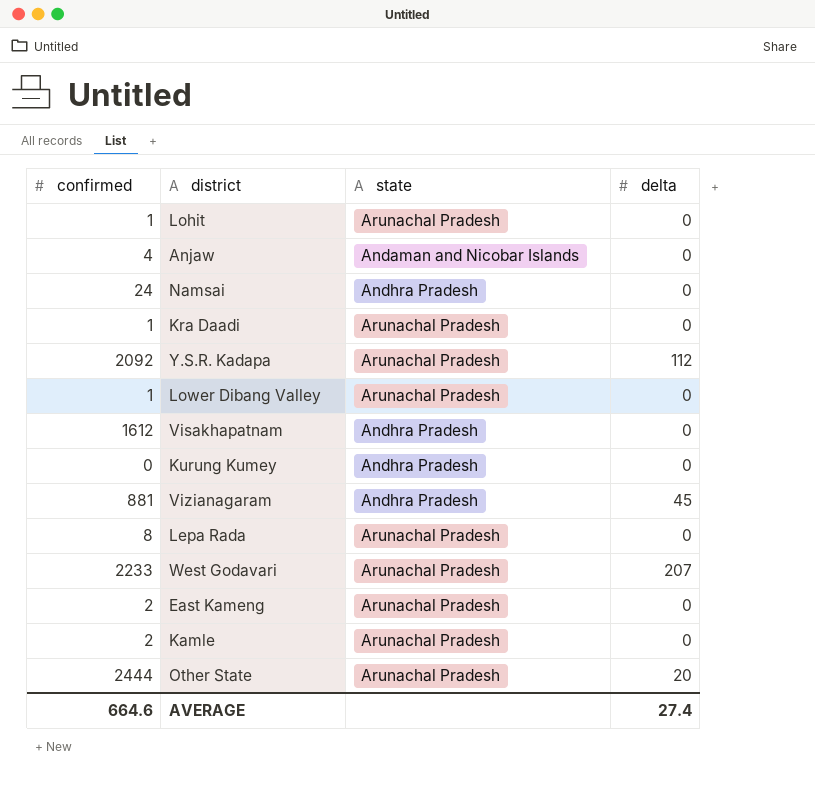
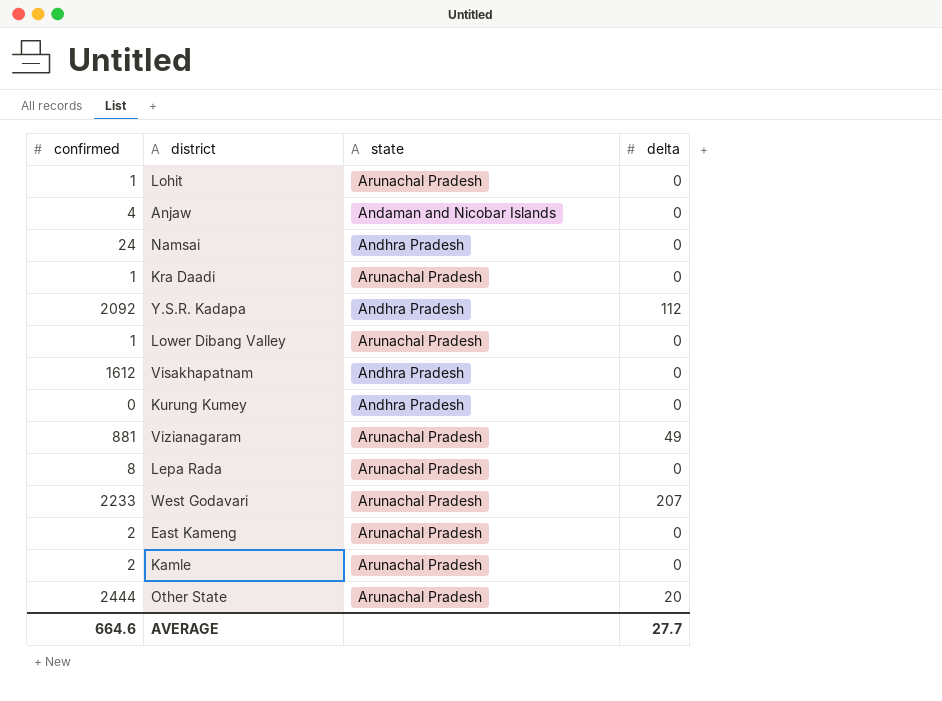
Y.S.R. Kadapa | state: Arunachal Pradesh -> Andhra Pradesh
Vizianagaram | state: Andhra Pradesh -> Arunachal Pradesh
Vizianagaram | delta: 45 -> 49
AVERAGE | delta: 27.4 -> 27.7

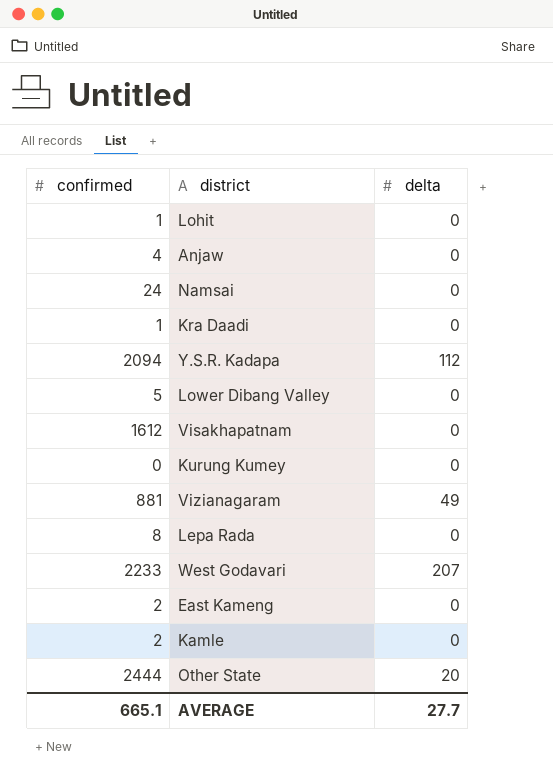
column state | position: 3 -> none
Y.S.R. Kadapa | confirmed: 2092 -> 2094
Lower Dibang Valley | confirmed: 1 -> 5
AVERAGE | confirmed: 664.6 -> 665.1

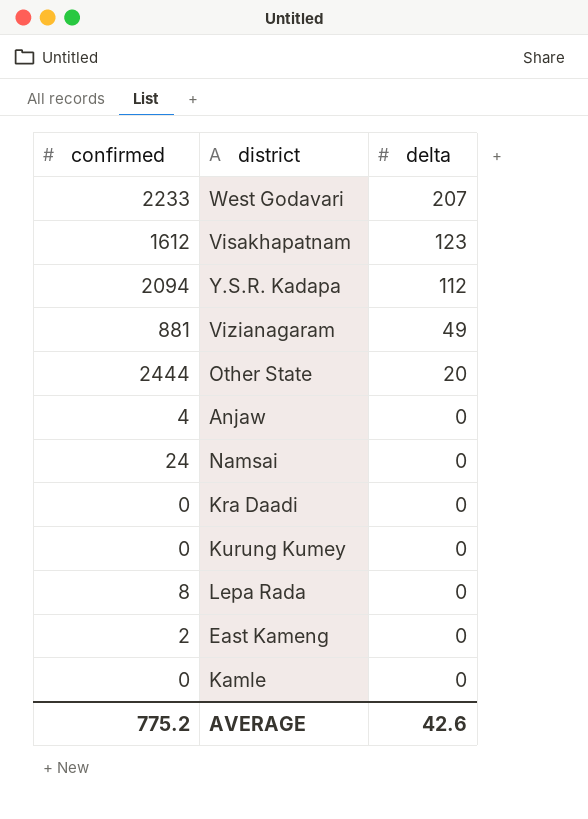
row order: none -> delta descending
row Lohit: 1 | 0 -> none
row Lower Dibang Valley: 5 | 0 -> none
Visakhapatnam | delta: 0 -> 123
Kra Daadi | confirmed: 1 -> 0
Kamle | confirmed: 2 -> 0
AVERAGE | confirmed: 665.1 -> 775.2
AVERAGE | delta: 27.7 -> 42.6

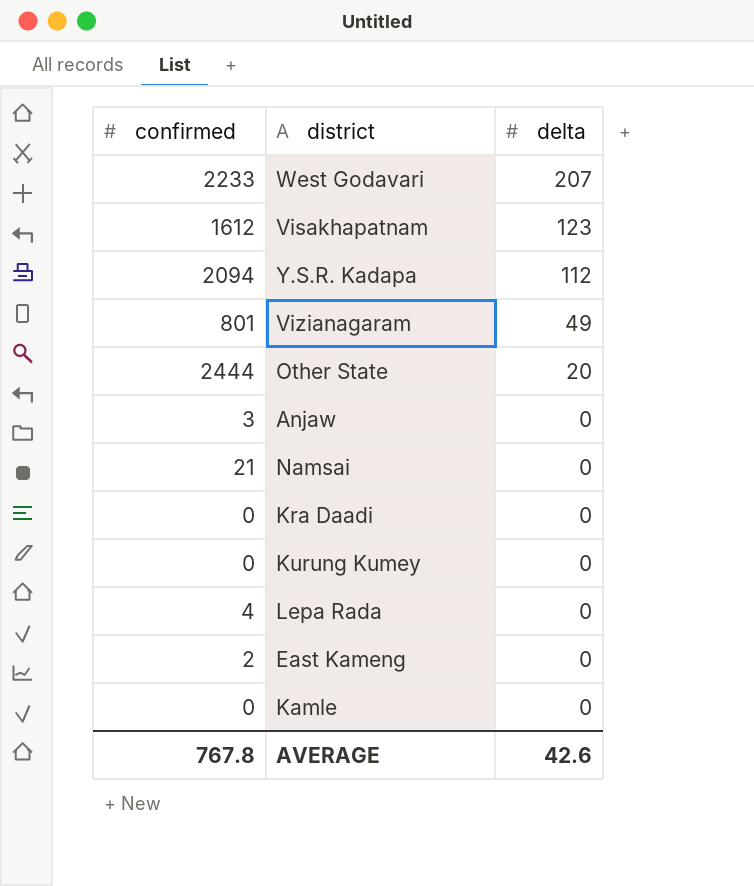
Vizianagaram | confirmed: 881 -> 801
Anjaw | confirmed: 4 -> 3
Namsai | confirmed: 24 -> 21
Lepa Rada | confirmed: 8 -> 4
AVERAGE | confirmed: 775.2 -> 767.8

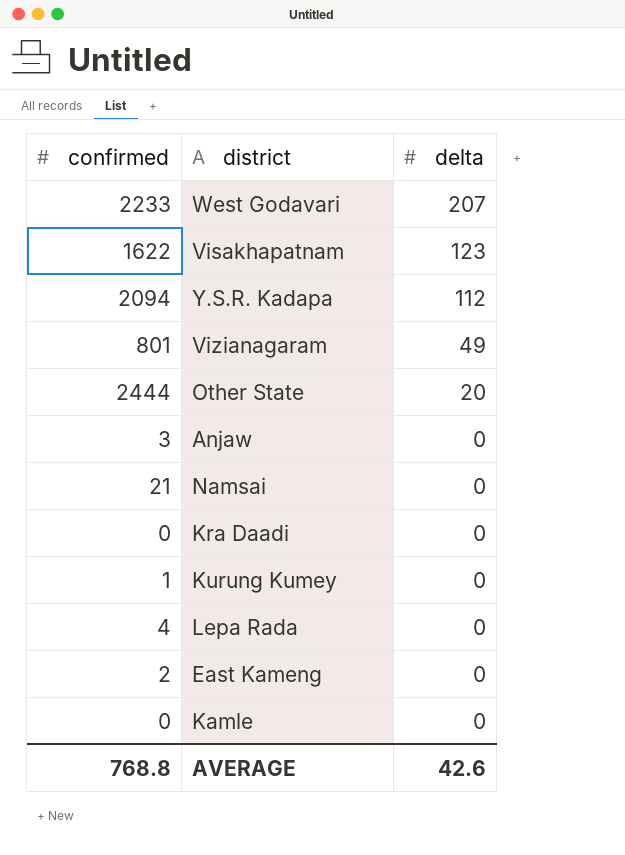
Visakhapatnam | confirmed: 1612 -> 1622
Kurung Kumey | confirmed: 0 -> 1
AVERAGE | confirmed: 767.8 -> 768.8

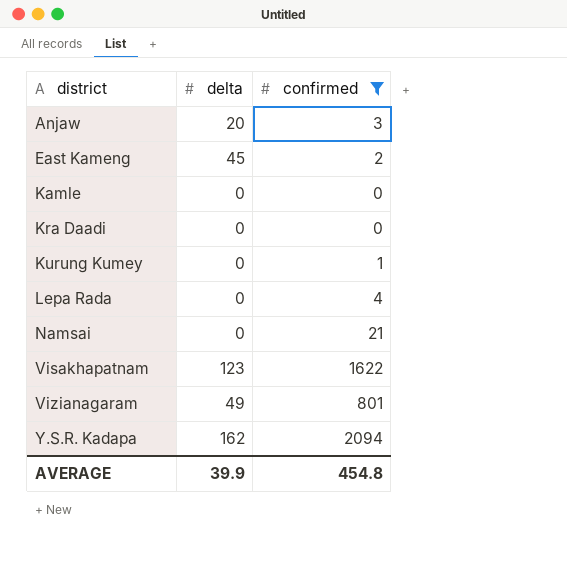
filter: none -> confirmed <= 2094
row order: delta descending -> district ascending
column confirmed | position: 1 -> 3
Anjaw | delta: 0 -> 20
East Kameng | delta: 0 -> 45
Y.S.R. Kadapa | delta: 112 -> 162
AVERAGE | delta: 42.6 -> 39.9
AVERAGE | confirmed: 768.8 -> 454.8

